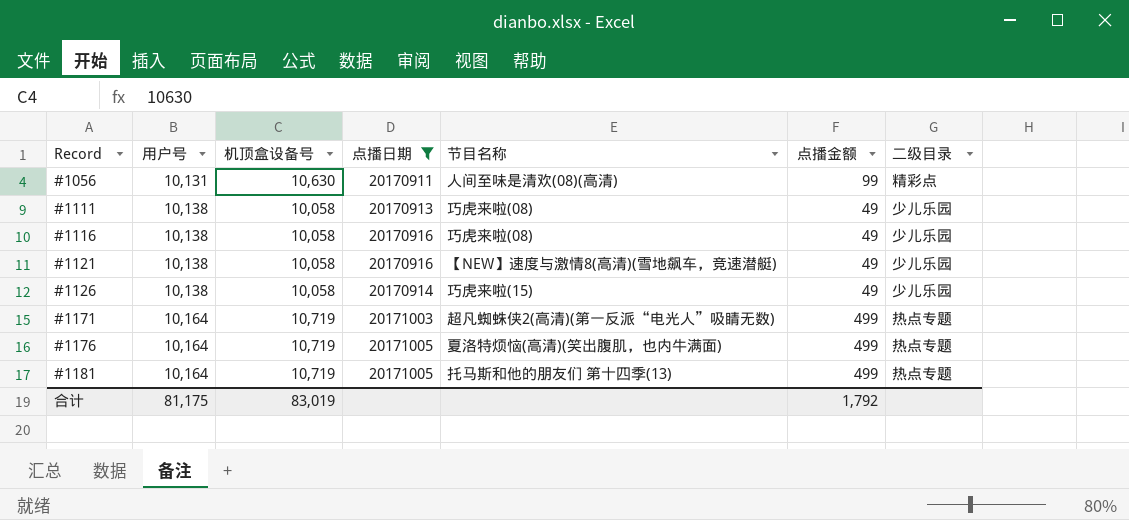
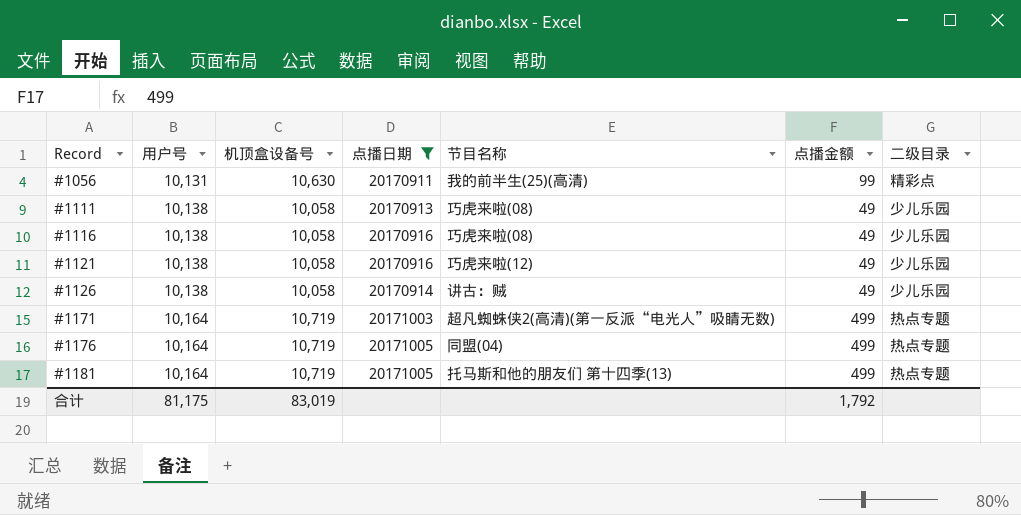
#1056 | 节目名称: 人间至味是清欢(08)(高清) -> 我的前半生(25)(高清)
#1121 | 节目名称: 【NEW】速度与激情8(高清)(雪地飙车，竞速潜艇) -> 巧虎来啦(12)
#1126 | 节目名称: 巧虎来啦(15) -> 讲古：贼
#1176 | 节目名称: 夏洛特烦恼(高清)(笑出腹肌，也内牛满面) -> 同盟(04)

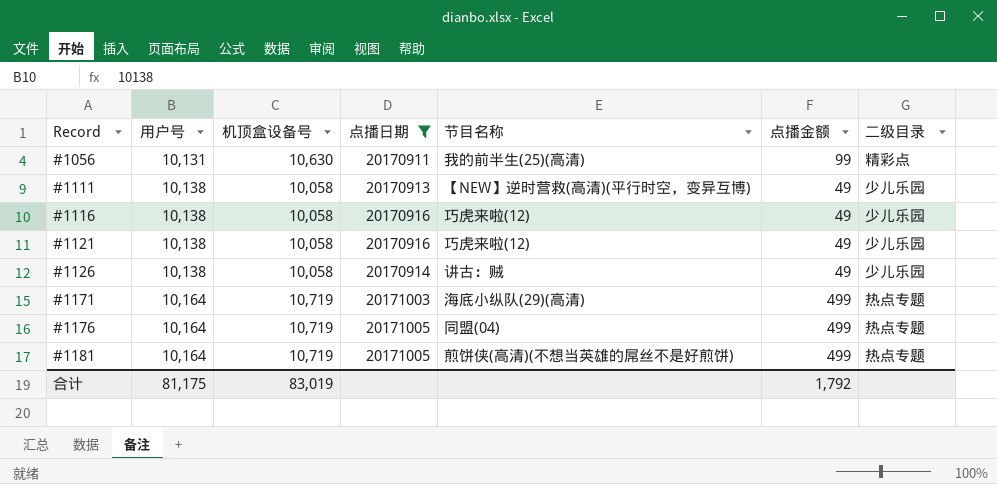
#1111 | 节目名称: 巧虎来啦(08) -> 【NEW】逆时营救(高清)(平行时空，变异互博)
#1116 | 节目名称: 巧虎来啦(08) -> 巧虎来啦(12)
#1171 | 节目名称: 超凡蜘蛛侠2(高清)(第一反派“电光人”吸睛无数) -> 海底小纵队(29)(高清)
#1181 | 节目名称: 托马斯和他的朋友们 第十四季(13) -> 煎饼侠(高清)(不想当英雄的屌丝不是好煎饼)

